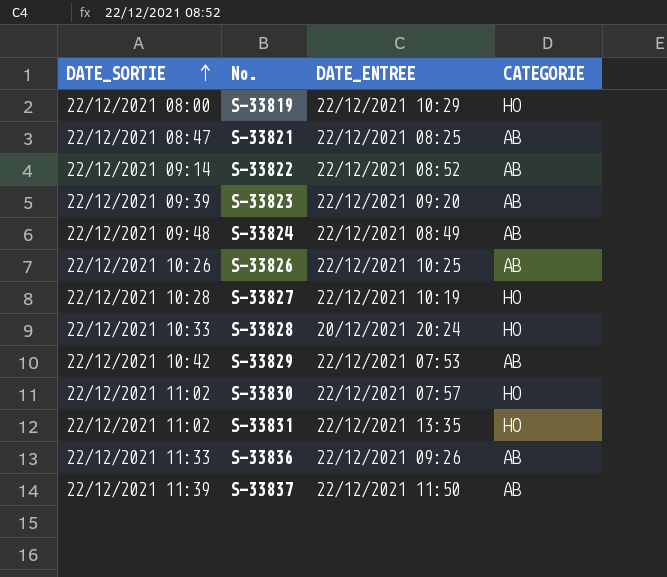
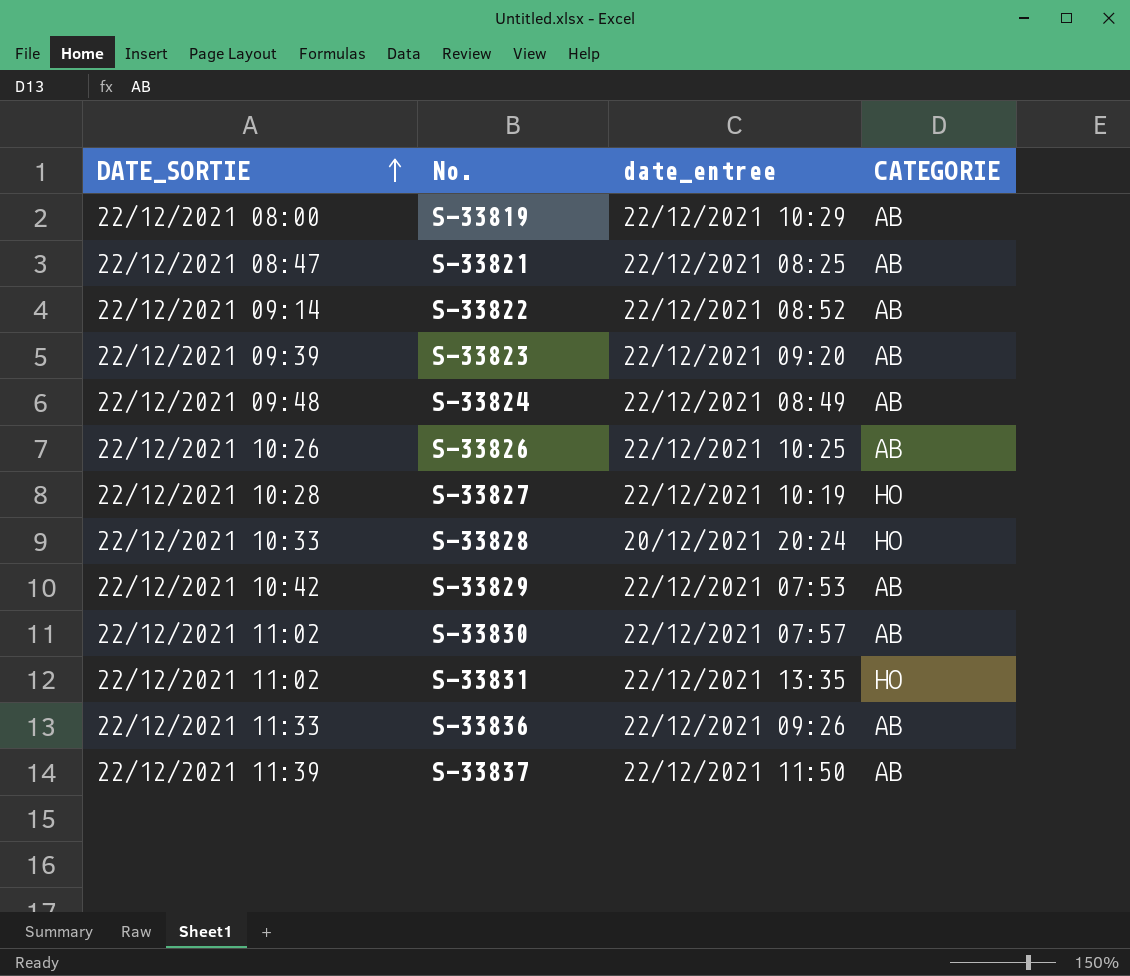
column name: DATE_ENTREE -> date_entree
S-33819 | CATEGORIE: HO -> AB
S-33830 | CATEGORIE: HO -> AB

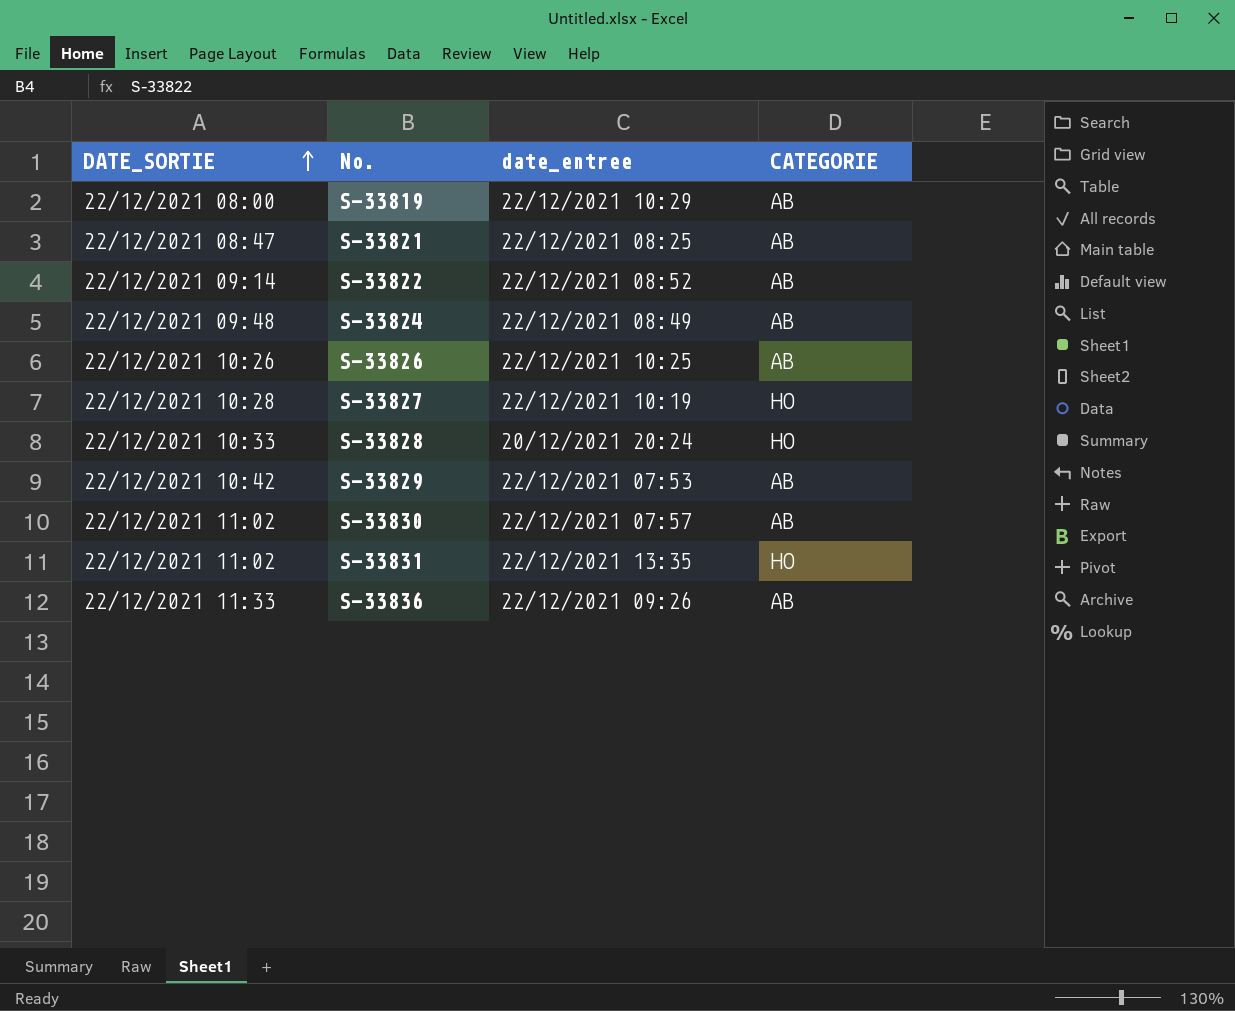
row S-33823: 22/12/2021 09:39 | 22/12/2021 09:20 | AB -> none
row S-33837: 22/12/2021 11:39 | 22/12/2021 11:50 | AB -> none

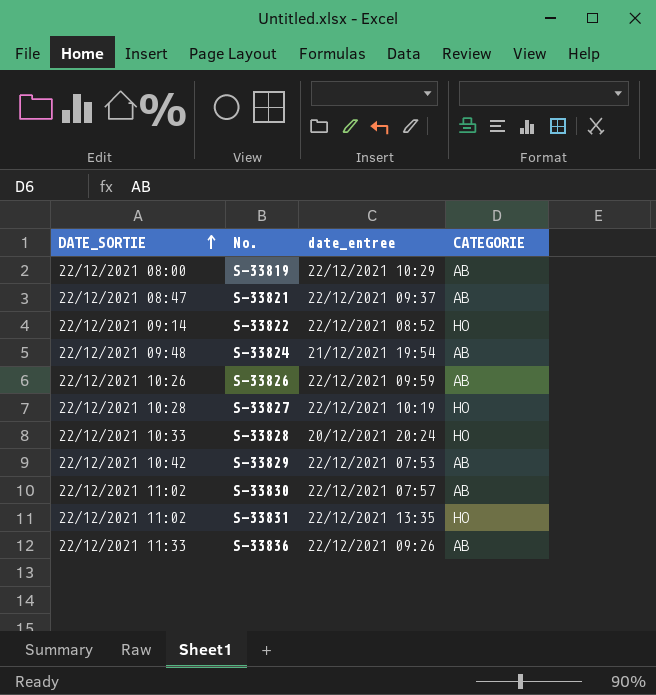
S-33821 | date_entree: 22/12/2021 08:25 -> 22/12/2021 09:37
S-33822 | CATEGORIE: AB -> HO
S-33824 | date_entree: 22/12/2021 08:49 -> 21/12/2021 19:54
S-33826 | date_entree: 22/12/2021 10:25 -> 22/12/2021 09:59

